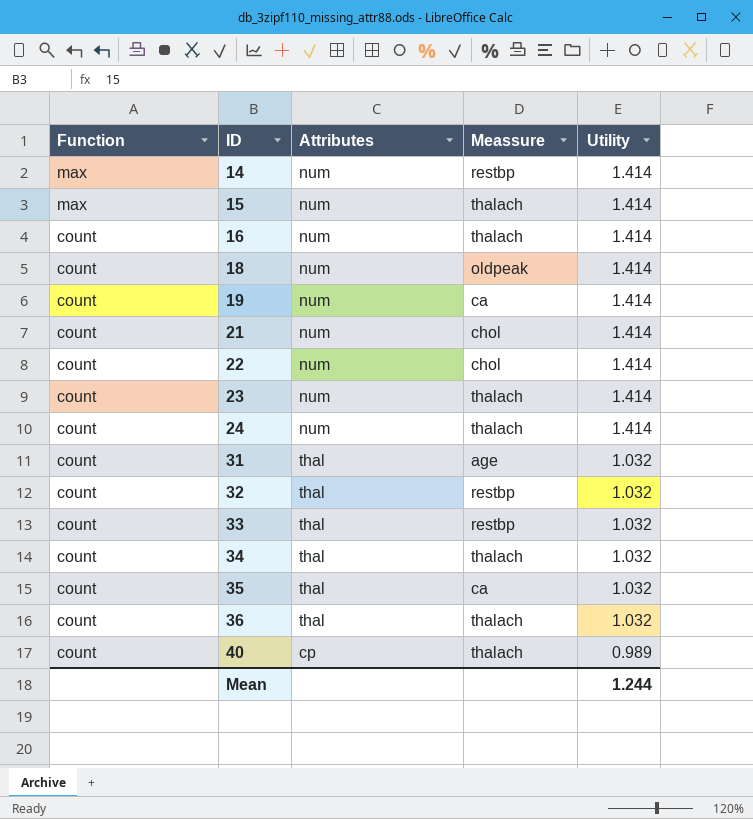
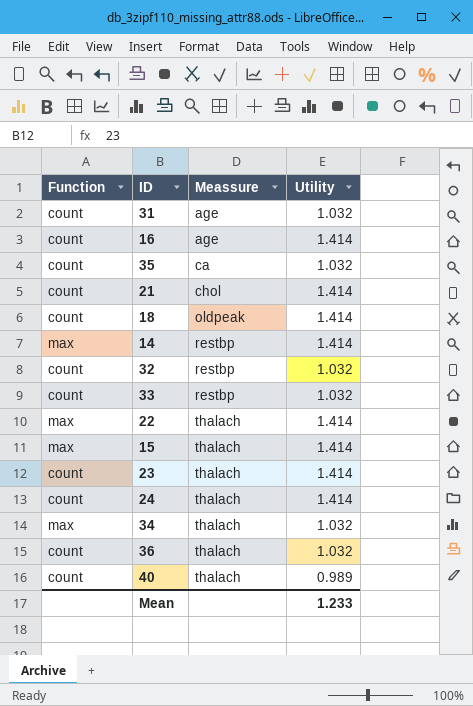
row order: Function descending -> Meassure ascending
column Attributes | position: 3 -> none
row 19: count | num | ca | 1.414 -> none
16 | Meassure: thalach -> age
22 | Function: count -> max
22 | Meassure: chol -> thalach
34 | Function: count -> max
Mean | Utility: 1.244 -> 1.233

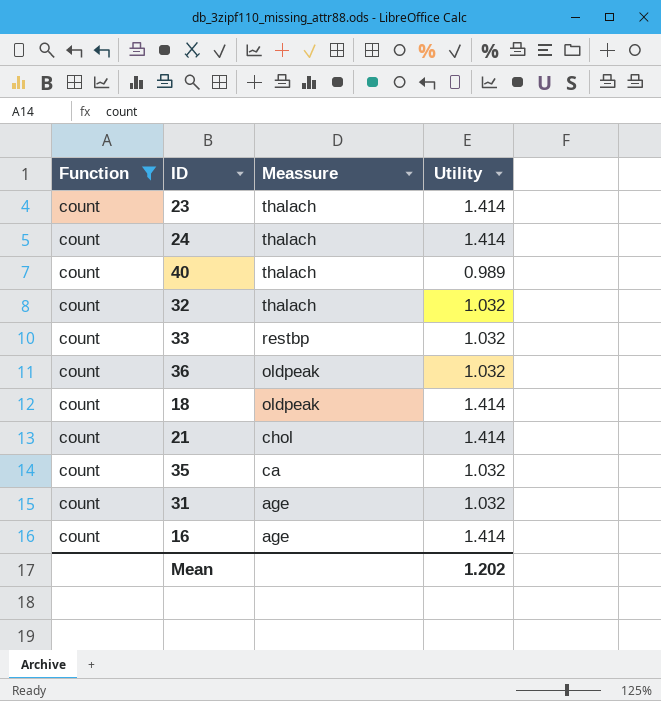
filter: none -> Function = count
row order: Meassure ascending -> Meassure descending
32 | Meassure: restbp -> thalach
36 | Meassure: thalach -> oldpeak
Mean | Utility: 1.233 -> 1.202

